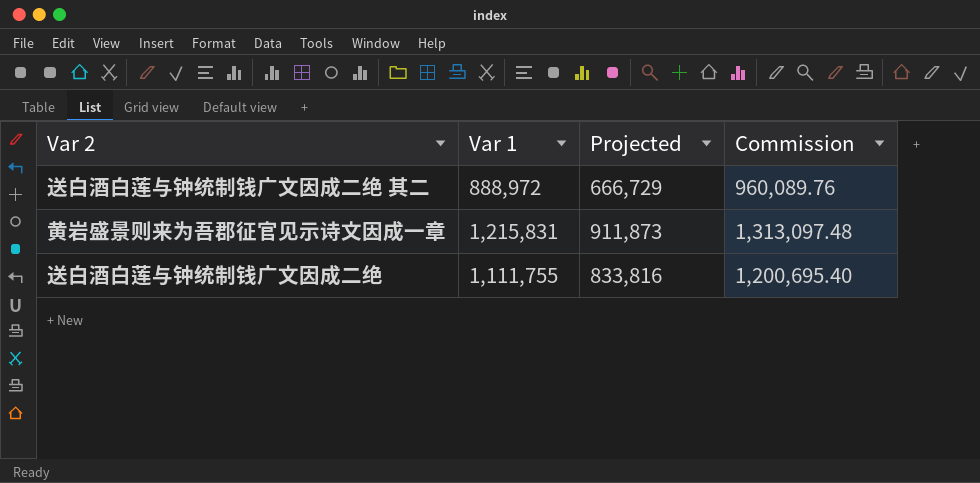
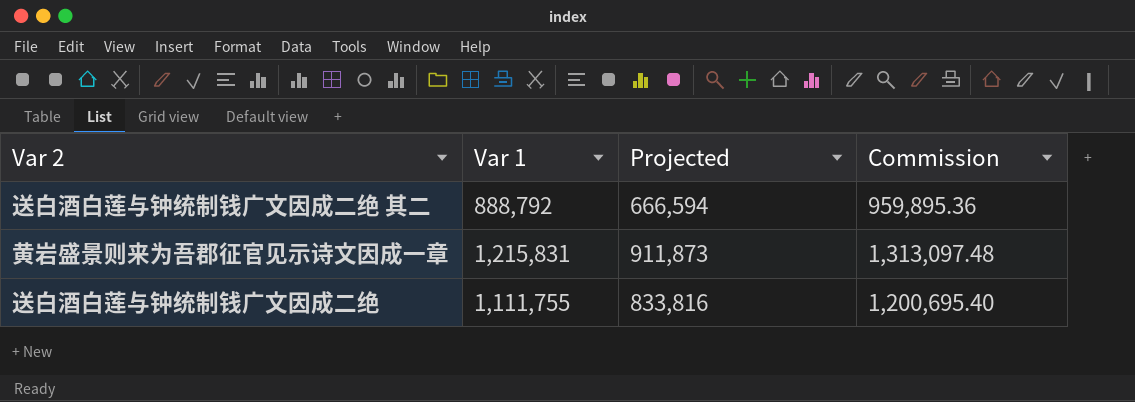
送白酒白莲与钟统制钱广文因成二绝 其二 | Var 1: 888,972 -> 888,792
送白酒白莲与钟统制钱广文因成二绝 其二 | Projected: 666,729 -> 666,594
送白酒白莲与钟统制钱广文因成二绝 其二 | Commission: 960,089.76 -> 959,895.36

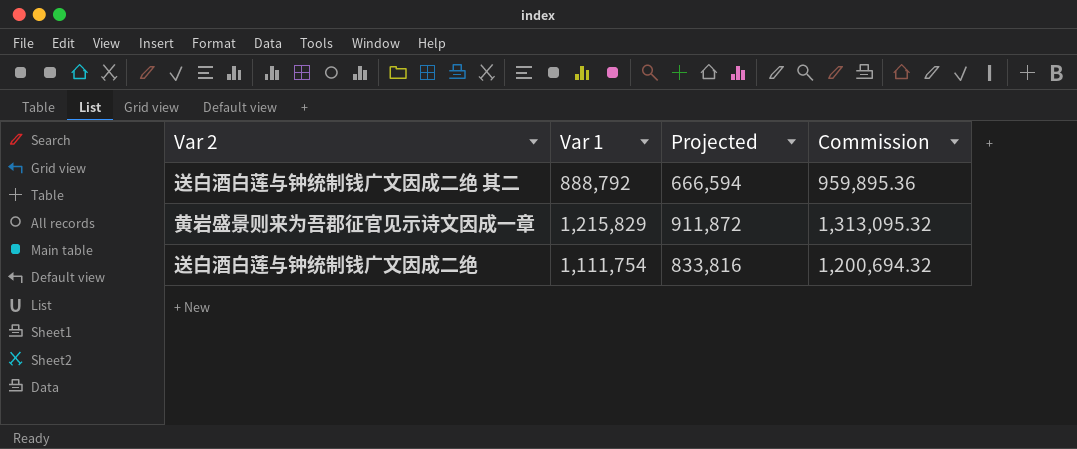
黄岩盛景则来为吾郡征官见示诗文因成一章 | Var 1: 1,215,831 -> 1,215,829
黄岩盛景则来为吾郡征官见示诗文因成一章 | Projected: 911,873 -> 911,872
黄岩盛景则来为吾郡征官见示诗文因成一章 | Commission: 1,313,097.48 -> 1,313,095.32
送白酒白莲与钟统制钱广文因成二绝 | Var 1: 1,111,755 -> 1,111,754
送白酒白莲与钟统制钱广文因成二绝 | Commission: 1,200,695.40 -> 1,200,694.32

